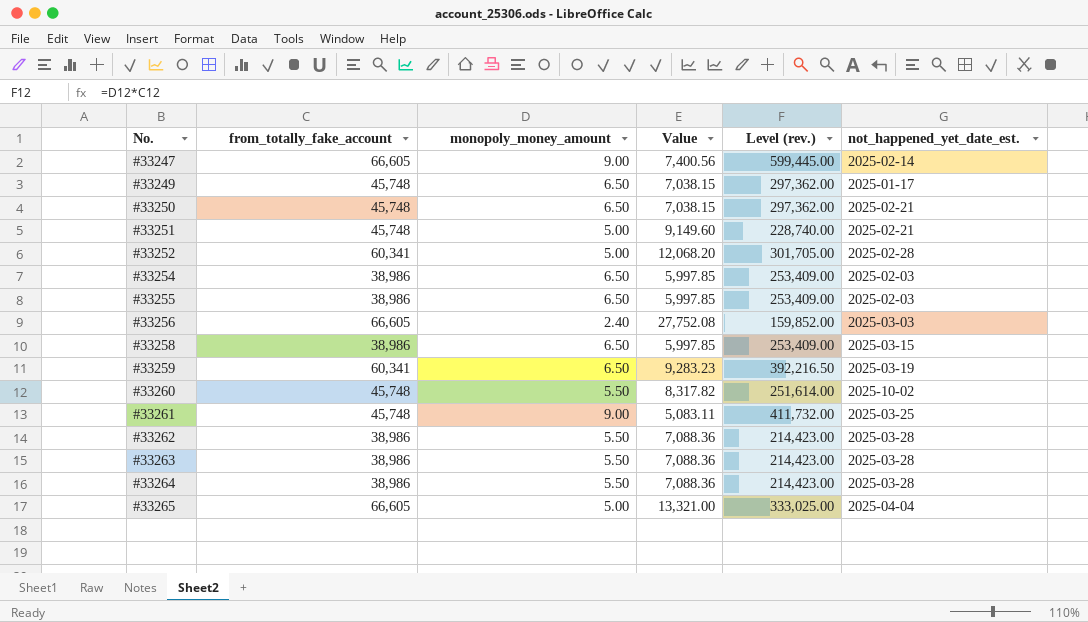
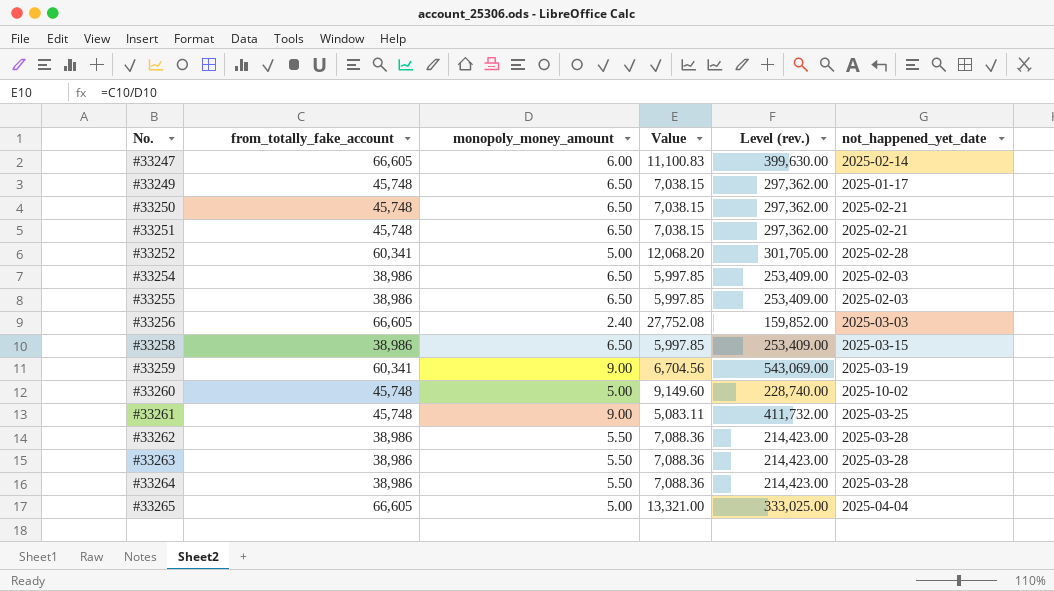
column name: not_happened_yet_date_est. -> not_happened_yet_date
#33247 | monopoly_money_amount: 9.00 -> 6.00
#33247 | Value: 7,400.56 -> 11,100.83
#33247 | Level (rev.): 599,445.00 -> 399,630.00
#33251 | monopoly_money_amount: 5.00 -> 6.50
#33251 | Value: 9,149.60 -> 7,038.15
#33251 | Level (rev.): 228,740.00 -> 297,362.00
#33259 | monopoly_money_amount: 6.50 -> 9.00
#33259 | Value: 9,283.23 -> 6,704.56
#33259 | Level (rev.): 392,216.50 -> 543,069.00
#33260 | monopoly_money_amount: 5.50 -> 5.00
#33260 | Value: 8,317.82 -> 9,149.60
#33260 | Level (rev.): 251,614.00 -> 228,740.00

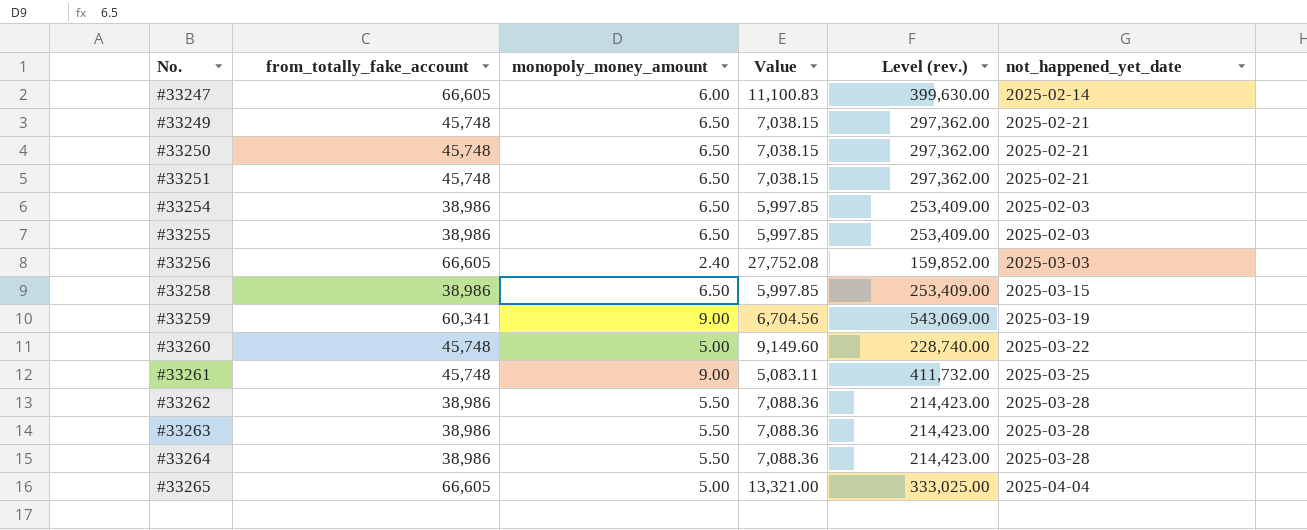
row #33252: 60,341 | 5.00 | 12,068.20 | 301,705.00 | 2025-02-28 -> none
#33249 | not_happened_yet_date: 2025-01-17 -> 2025-02-21
#33260 | not_happened_yet_date: 2025-10-02 -> 2025-03-22

